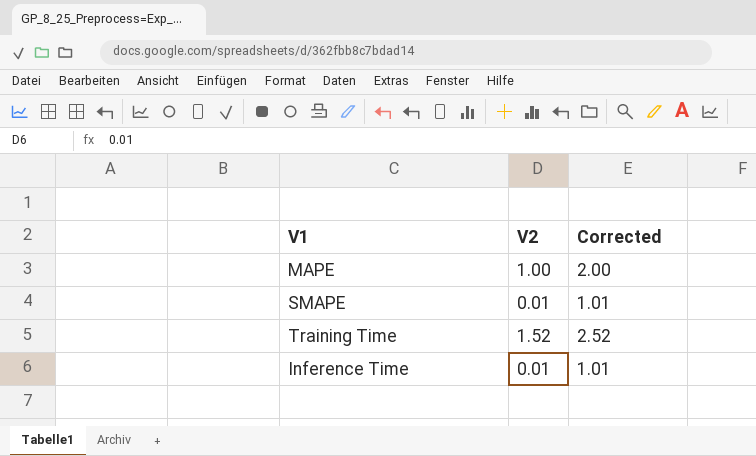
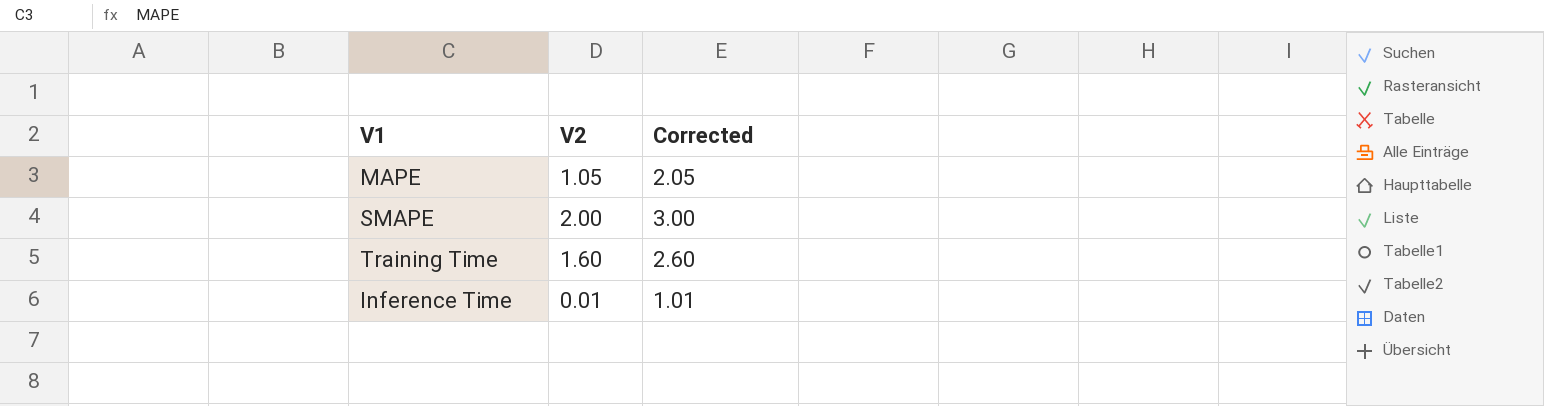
MAPE | V2: 1.00 -> 1.05
MAPE | Corrected: 2.00 -> 2.05
SMAPE | V2: 0.01 -> 2.00
SMAPE | Corrected: 1.01 -> 3.00
Training Time | V2: 1.52 -> 1.60
Training Time | Corrected: 2.52 -> 2.60

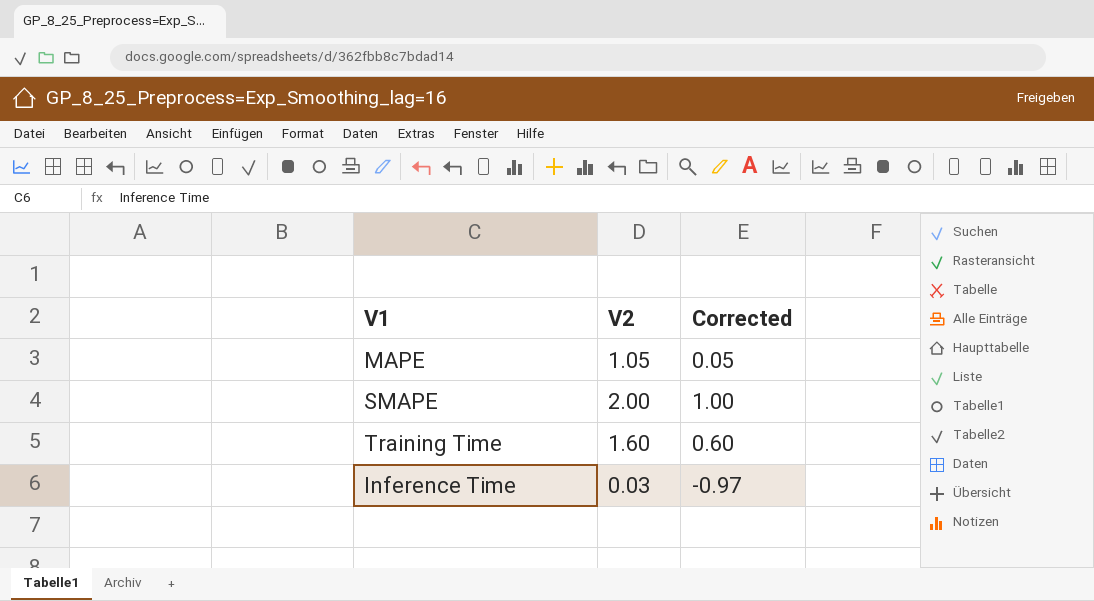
column Corrected | formula: [V2] + 1 -> [V2] - 1
Inference Time | V2: 0.01 -> 0.03

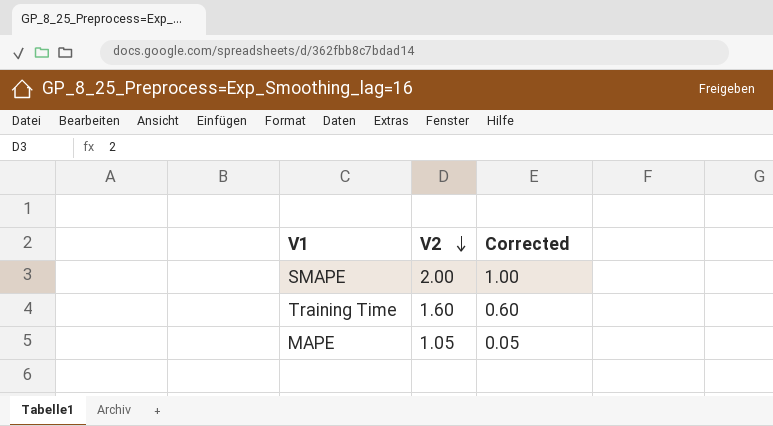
row order: none -> V2 descending
row Inference Time: 0.03 | -0.97 -> none

